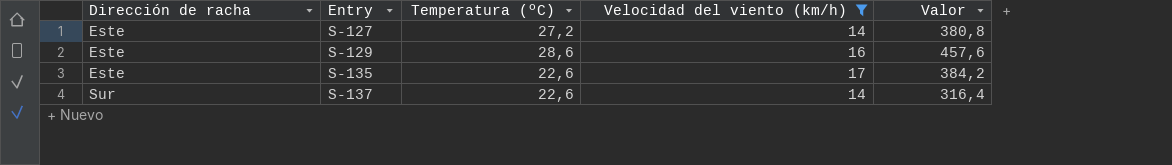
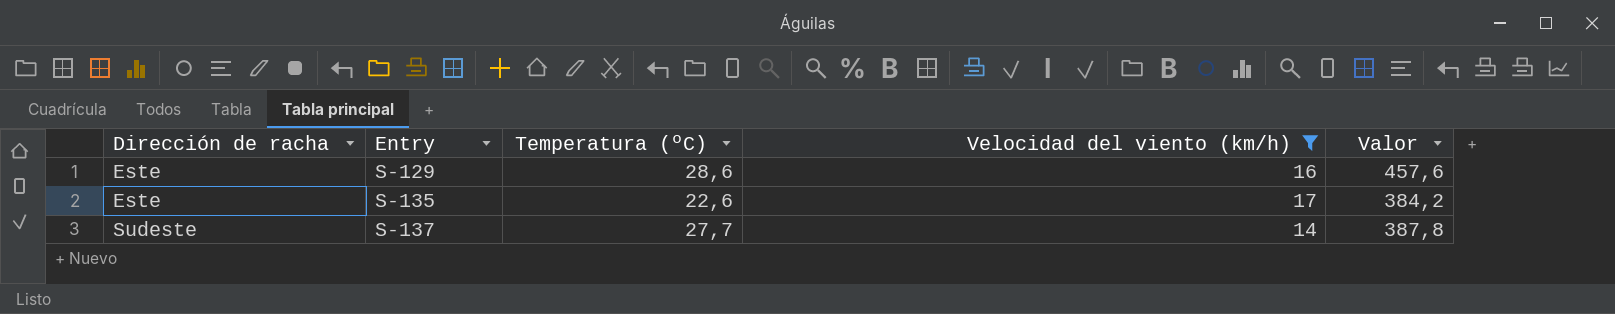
row S-127: Este | 27,2 | 14 | 380,8 -> none
S-137 | Dirección de racha: Sur -> Sudeste
S-137 | Temperatura (ºC): 22,6 -> 27,7
S-137 | Valor: 316,4 -> 387,8

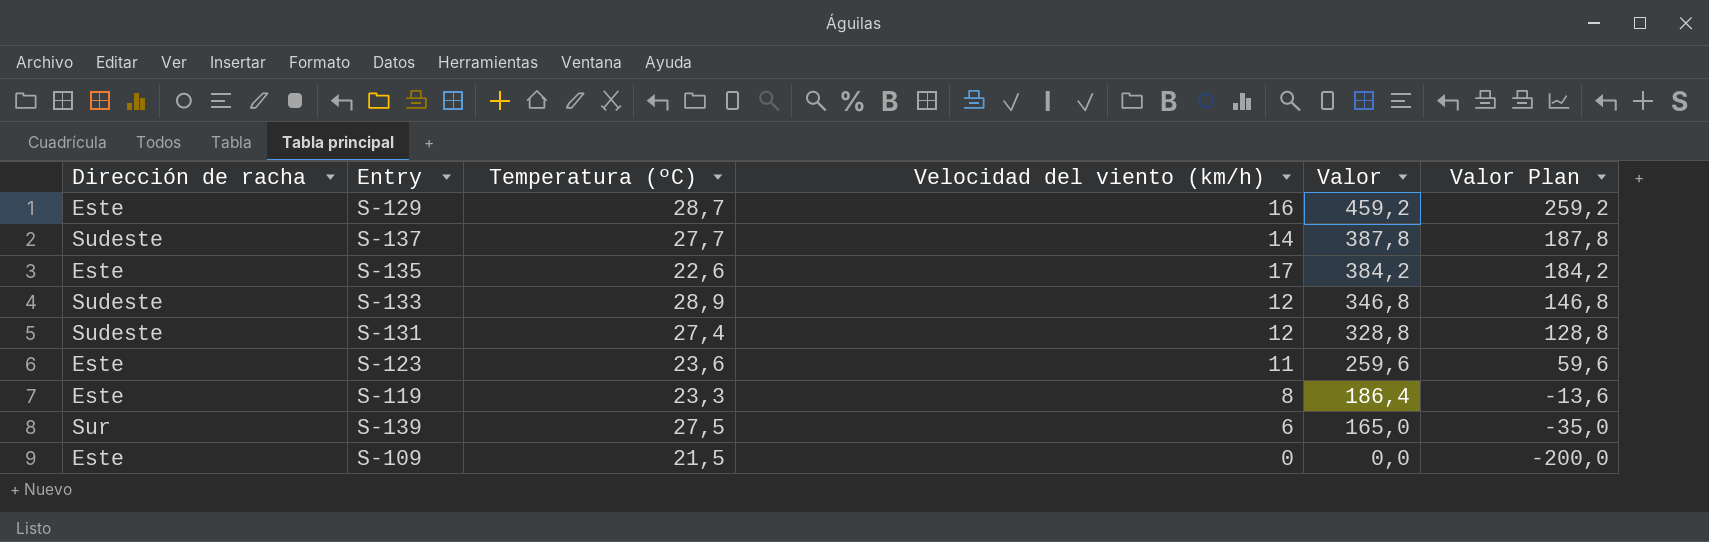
filter: Velocidad del viento (km/h) >= 14 -> none
row order: Dirección de racha ascending -> Valor descending
column Valor Plan | formula: none -> [Valor] - 200
S-129 | Temperatura (ºC): 28,6 -> 28,7
S-129 | Valor: 457,6 -> 459,2

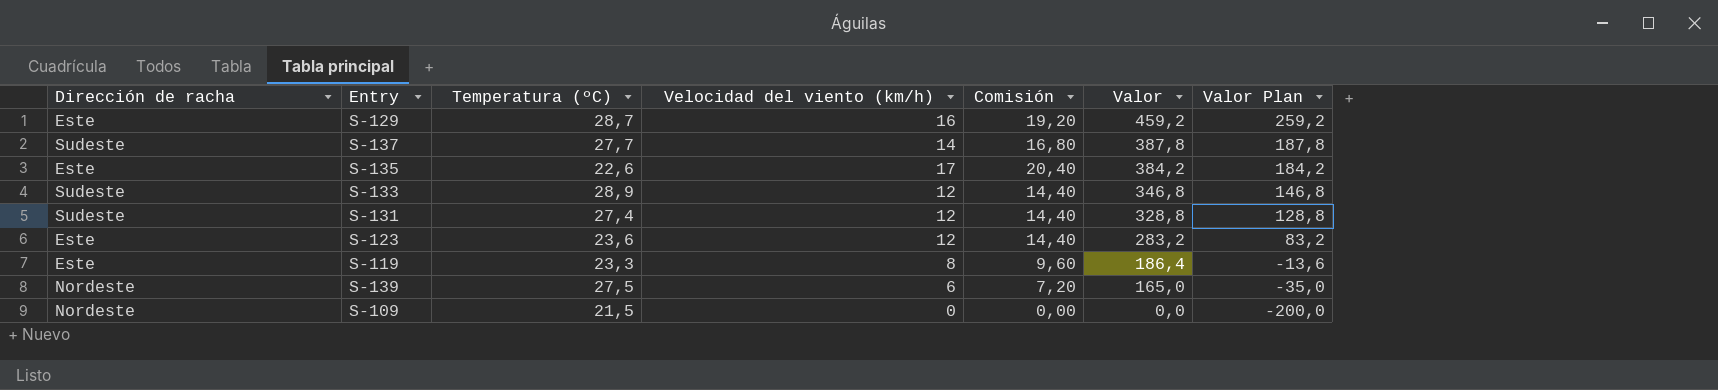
column Comisión | formula: none -> [Velocidad del viento (km/h)] * 1,2
S-123 | Velocidad del viento (km/h): 11 -> 12
S-123 | Valor: 259,6 -> 283,2
S-123 | Valor Plan: 59,6 -> 83,2
S-139 | Dirección de racha: Sur -> Nordeste
S-109 | Dirección de racha: Este -> Nordeste

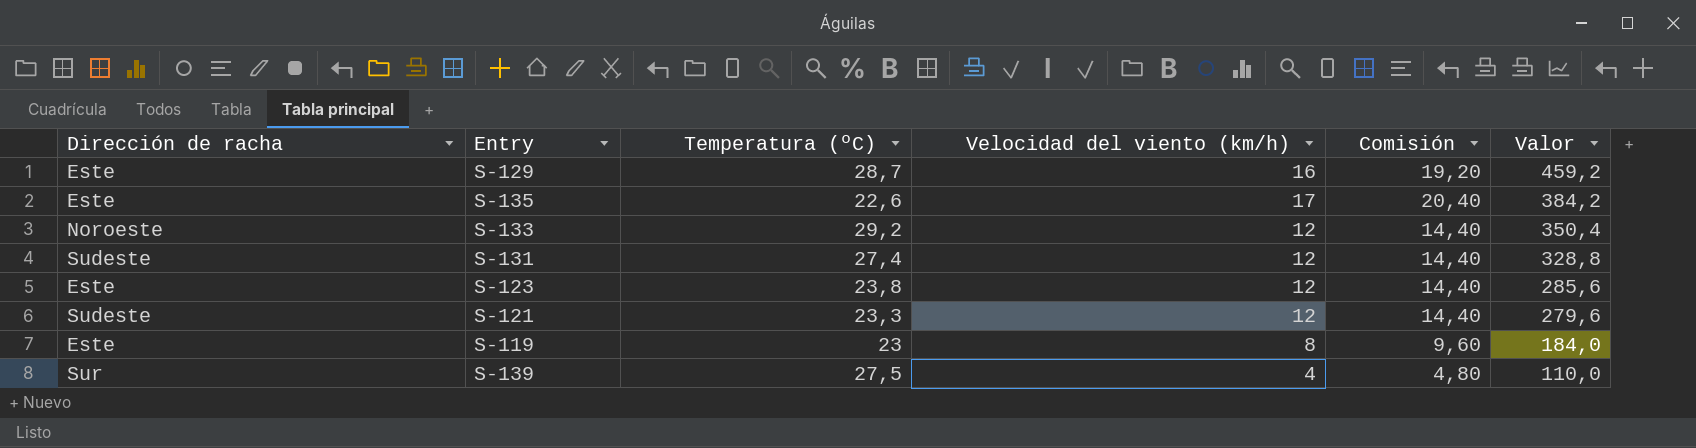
column Valor Plan | formula: [Valor] - 200 -> none
row S-137: Sudeste | 27,7 | 14 | 16,80 | 387,8 | 187,8 -> none
row S-109: Nordeste | 21,5 | 0 | 0,00 | 0,0 | -200,0 -> none
S-133 | Dirección de racha: Sudeste -> Noroeste
S-133 | Temperatura (ºC): 28,9 -> 29,2
S-133 | Valor: 346,8 -> 350,4
S-123 | Temperatura (ºC): 23,6 -> 23,8
S-123 | Valor: 283,2 -> 285,6
row S-121: none -> Sudeste | 23,3 | 12 | 14,40 | 279,6
S-119 | Temperatura (ºC): 23,3 -> 23
S-119 | Valor: 186,4 -> 184,0
S-139 | Dirección de racha: Nordeste -> Sur
S-139 | Velocidad del viento (km/h): 6 -> 4
S-139 | Comisión: 7,20 -> 4,80
S-139 | Valor: 165,0 -> 110,0

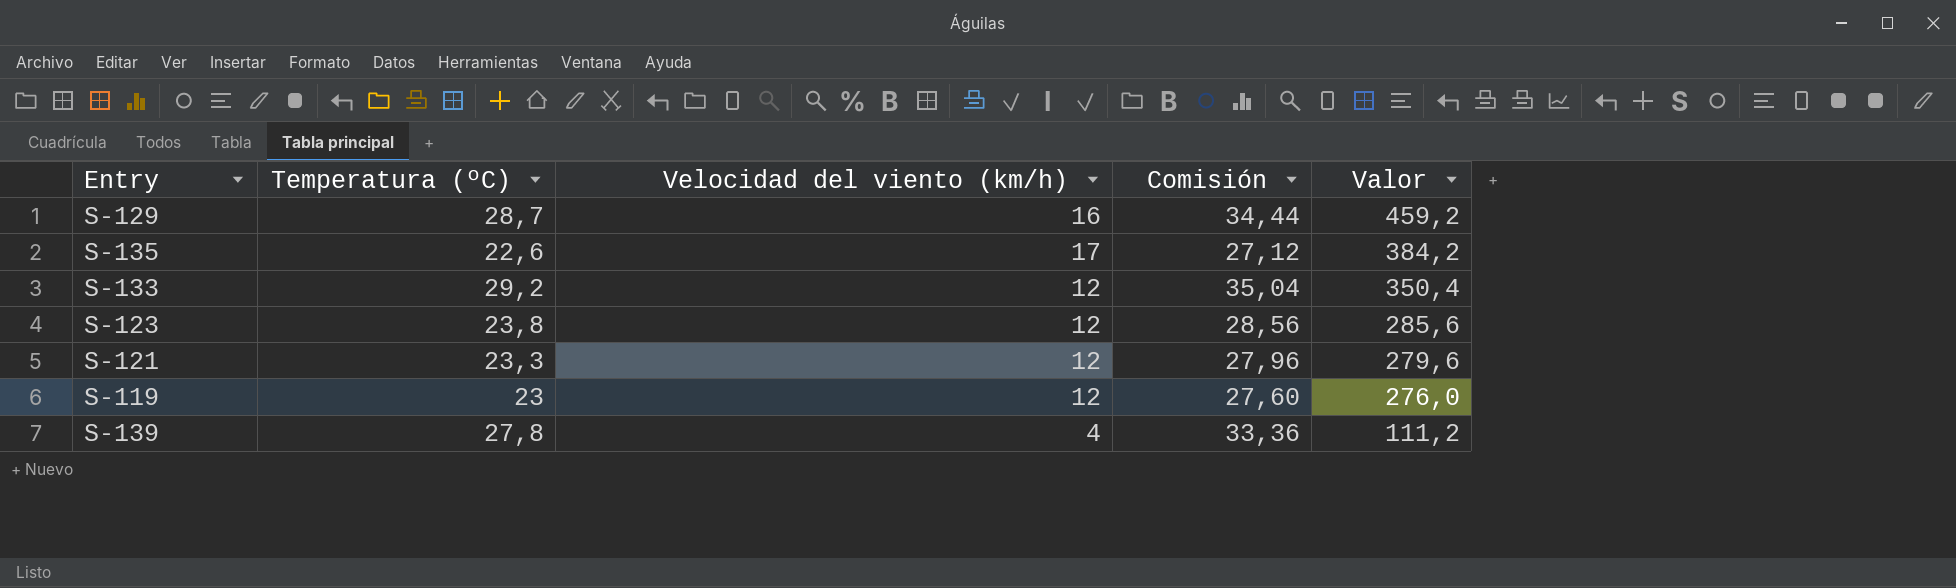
column Dirección de racha | position: 1 -> none
column Comisión | formula: [Velocidad del viento (km/h)] * 1,2 -> [Temperatura (ºC)] * 1,2
row S-131: Sudeste | 27,4 | 12 | 14,40 | 328,8 -> none
S-119 | Velocidad del viento (km/h): 8 -> 12
S-119 | Valor: 184,0 -> 276,0
S-139 | Temperatura (ºC): 27,5 -> 27,8
S-139 | Valor: 110,0 -> 111,2

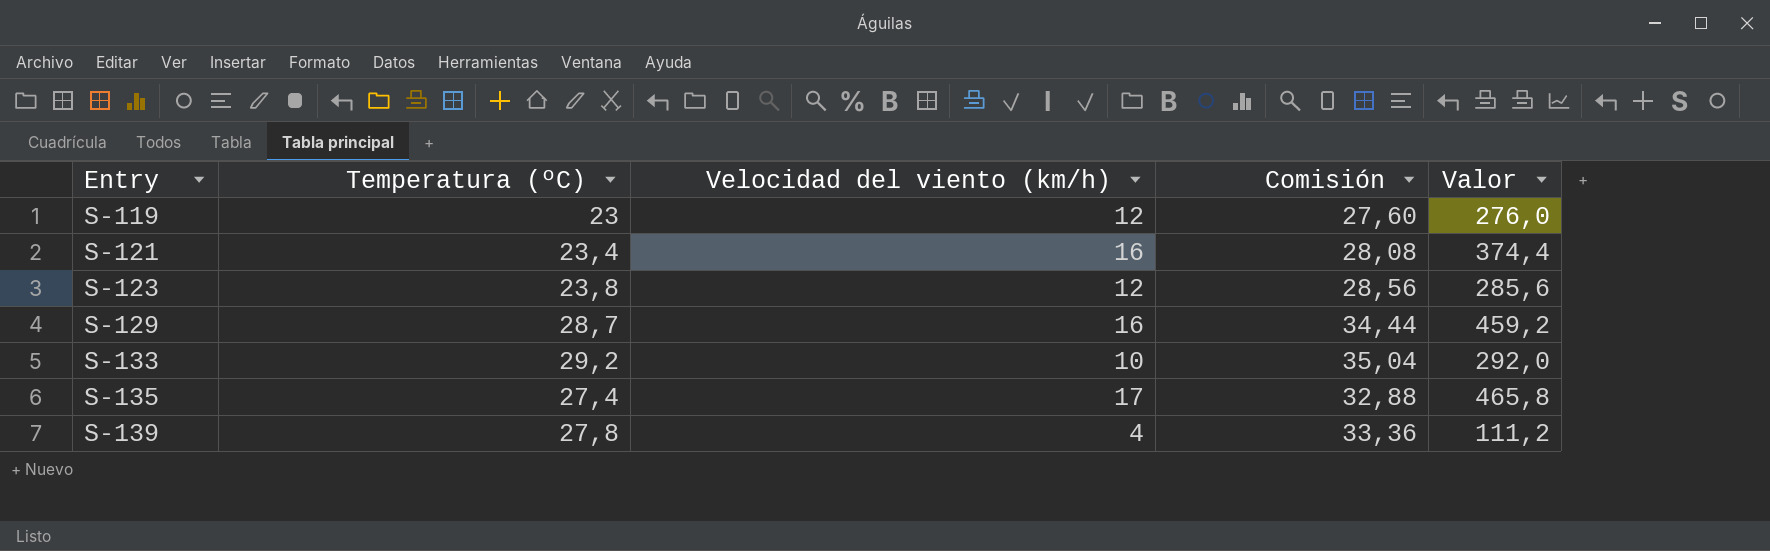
row order: Valor descending -> Entry ascending
S-121 | Temperatura (ºC): 23,3 -> 23,4
S-121 | Velocidad del viento (km/h): 12 -> 16
S-121 | Comisión: 27,96 -> 28,08
S-121 | Valor: 279,6 -> 374,4
S-133 | Velocidad del viento (km/h): 12 -> 10
S-133 | Valor: 350,4 -> 292,0
S-135 | Temperatura (ºC): 22,6 -> 27,4
S-135 | Comisión: 27,12 -> 32,88
S-135 | Valor: 384,2 -> 465,8

